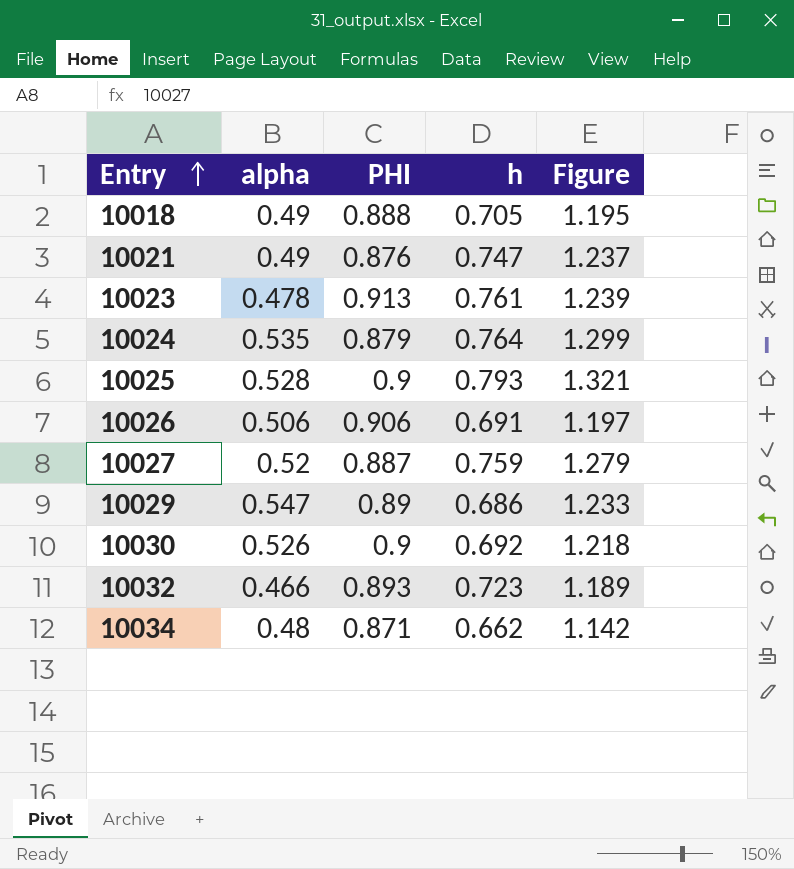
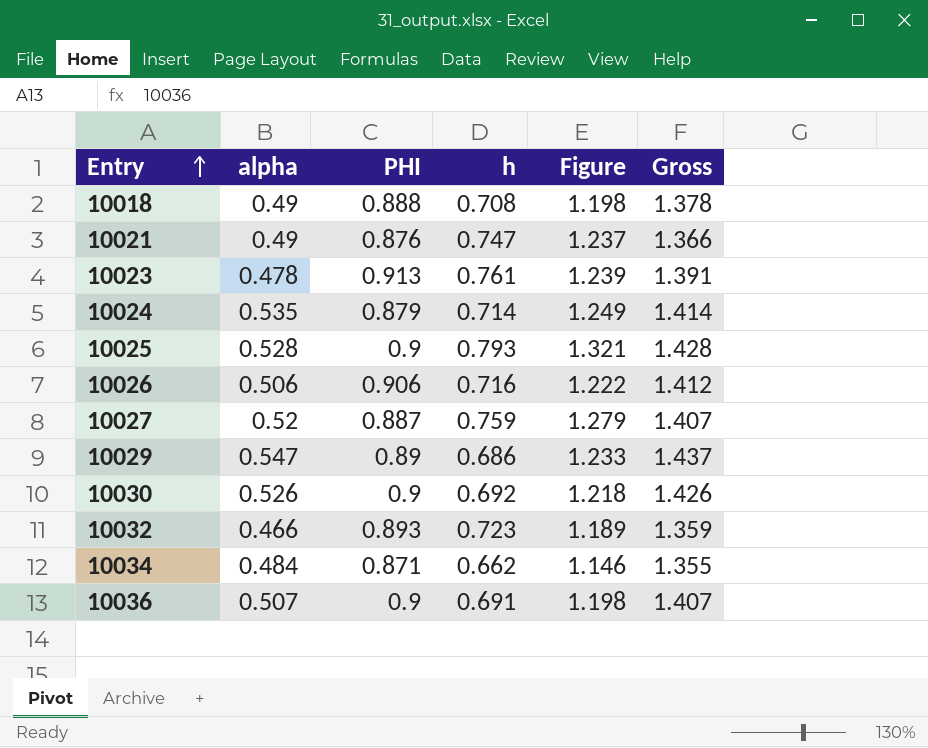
column Gross | formula: none -> [alpha] + [PHI]
10018 | h: 0.705 -> 0.708
10018 | Figure: 1.195 -> 1.198
10024 | h: 0.764 -> 0.714
10024 | Figure: 1.299 -> 1.249
10026 | h: 0.691 -> 0.716
10026 | Figure: 1.197 -> 1.222
10034 | alpha: 0.48 -> 0.484
10034 | Figure: 1.142 -> 1.146
row 10036: none -> 0.507 | 0.9 | 0.691 | 1.198 | 1.407

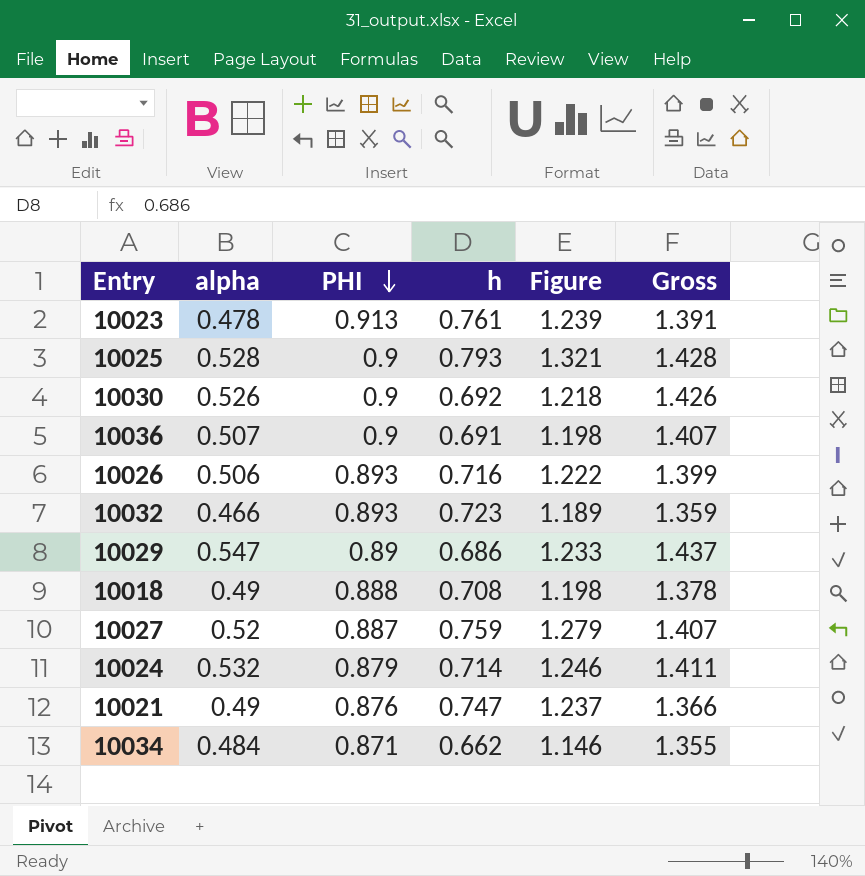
row order: Entry ascending -> PHI descending
10026 | PHI: 0.906 -> 0.893
10026 | Gross: 1.412 -> 1.399
10024 | alpha: 0.535 -> 0.532
10024 | Figure: 1.249 -> 1.246
10024 | Gross: 1.414 -> 1.411

